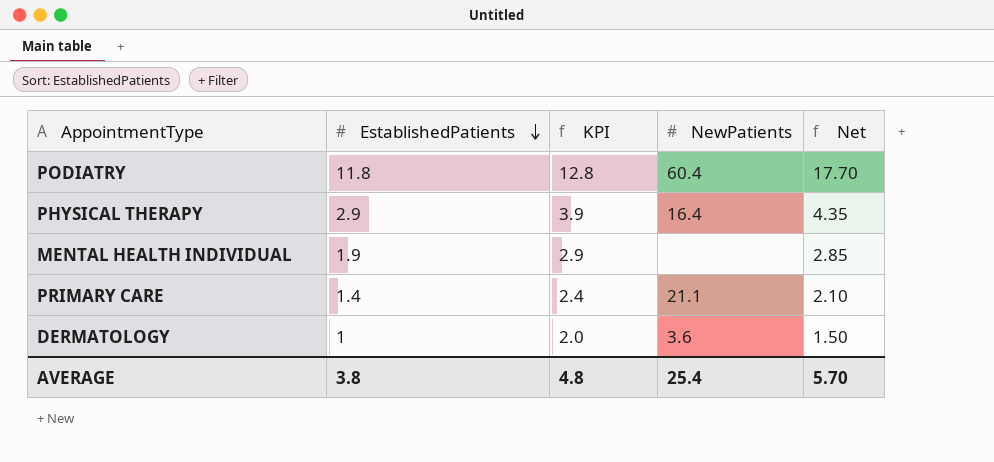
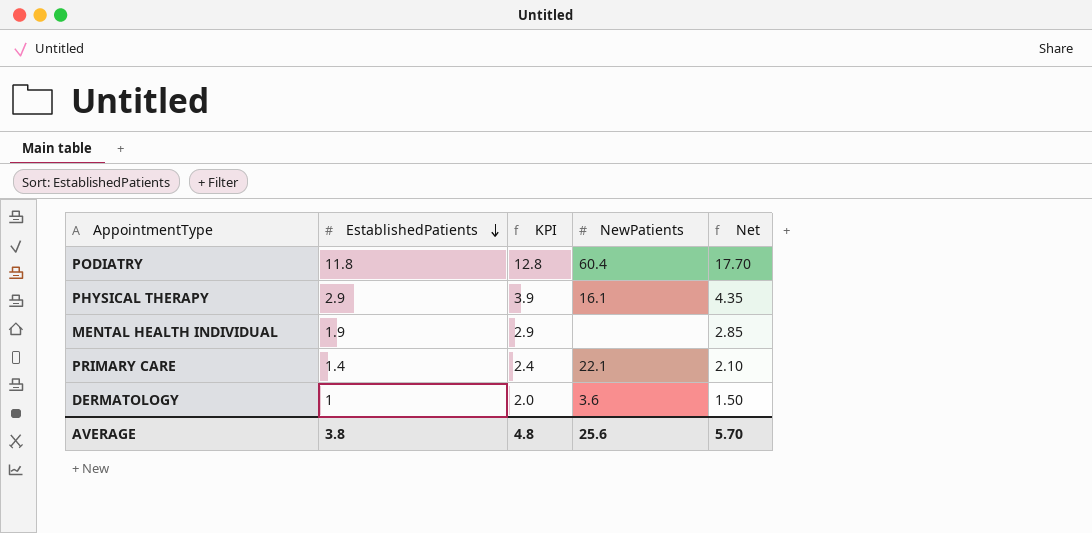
PHYSICAL THERAPY | NewPatients: 16.4 -> 16.1
PRIMARY CARE | NewPatients: 21.1 -> 22.1
AVERAGE | NewPatients: 25.4 -> 25.6

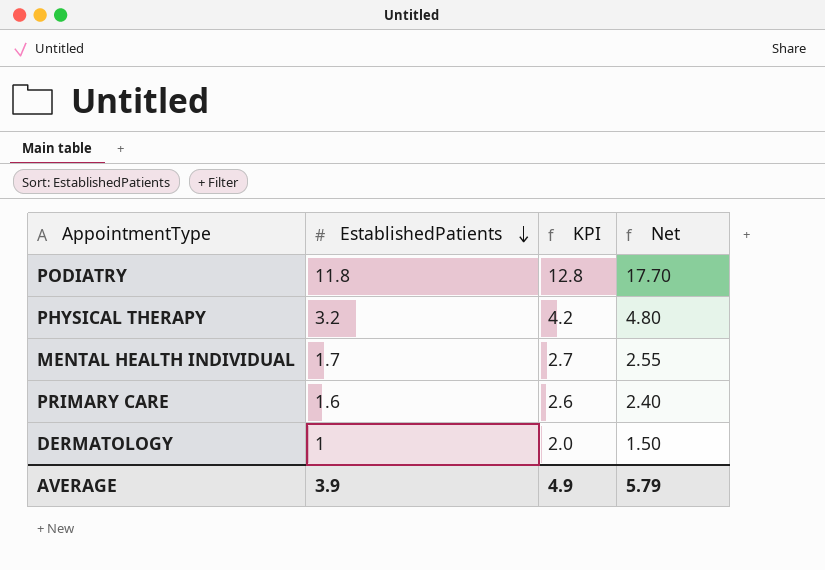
column NewPatients | position: 4 -> none
PHYSICAL THERAPY | EstablishedPatients: 2.9 -> 3.2
PHYSICAL THERAPY | KPI: 3.9 -> 4.2
PHYSICAL THERAPY | Net: 4.35 -> 4.80
MENTAL HEALTH INDIVIDUAL | EstablishedPatients: 1.9 -> 1.7
MENTAL HEALTH INDIVIDUAL | KPI: 2.9 -> 2.7
MENTAL HEALTH INDIVIDUAL | Net: 2.85 -> 2.55
PRIMARY CARE | EstablishedPatients: 1.4 -> 1.6
PRIMARY CARE | KPI: 2.4 -> 2.6
PRIMARY CARE | Net: 2.10 -> 2.40
AVERAGE | EstablishedPatients: 3.8 -> 3.9
AVERAGE | KPI: 4.8 -> 4.9
AVERAGE | Net: 5.70 -> 5.79

